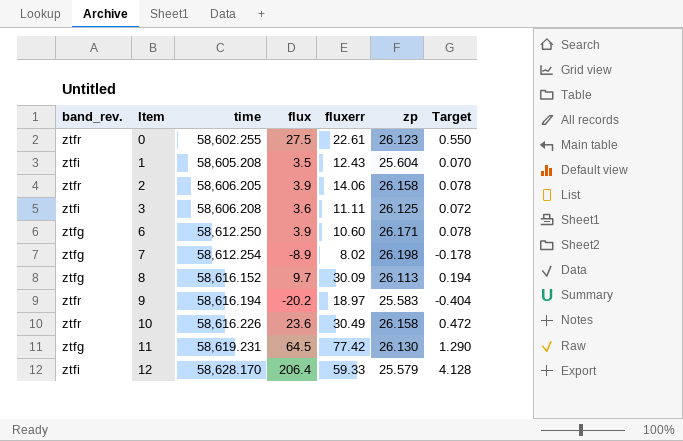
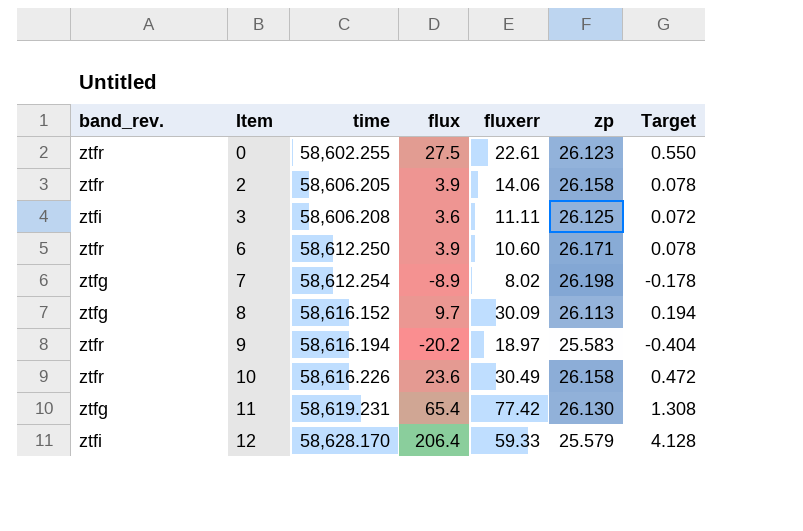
row 1: ztfi | 58,605.208 | 3.5 | 12.43 | 25.604 | 0.070 -> none
6 | band_rev.: ztfg -> ztfr
11 | flux: 64.5 -> 65.4
11 | Target: 1.290 -> 1.308

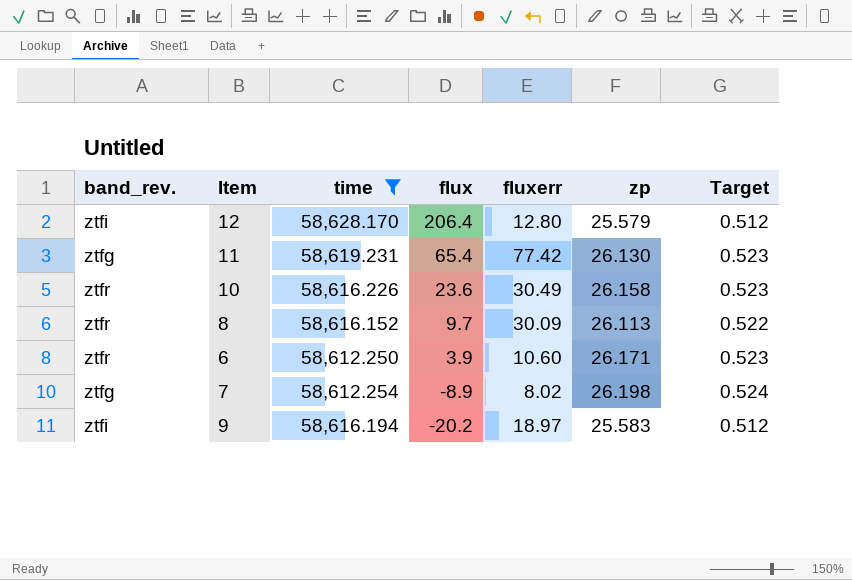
filter: none -> time >= 58,612.250
row order: Item ascending -> flux descending
column Target | formula: [flux] * 0.02 -> [zp] * 0.02
12 | fluxerr: 59.33 -> 12.80
8 | band_rev.: ztfg -> ztfr
9 | band_rev.: ztfr -> ztfi

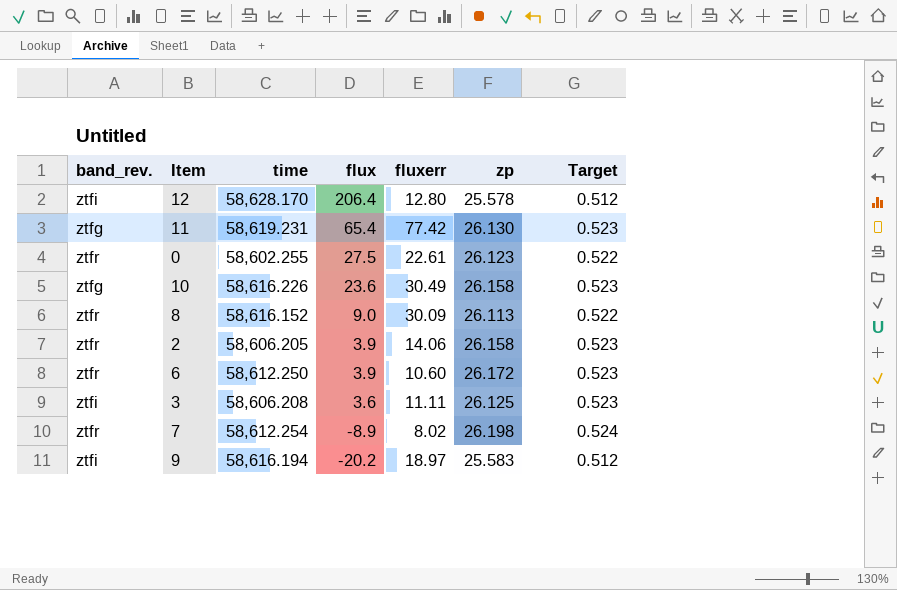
filter: time >= 58,612.250 -> none
12 | zp: 25.579 -> 25.578
10 | band_rev.: ztfr -> ztfg
8 | flux: 9.7 -> 9.0
6 | zp: 26.171 -> 26.172
7 | band_rev.: ztfg -> ztfr

